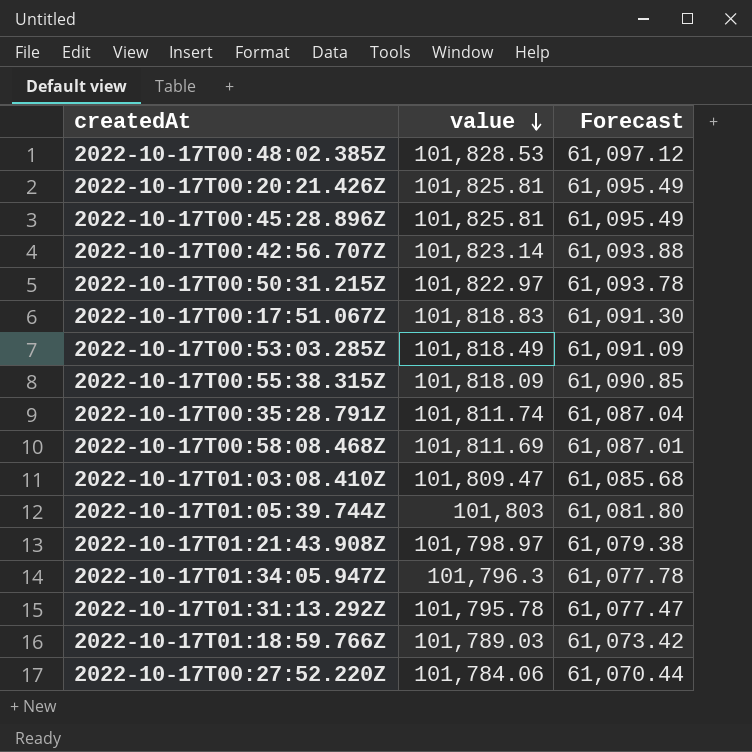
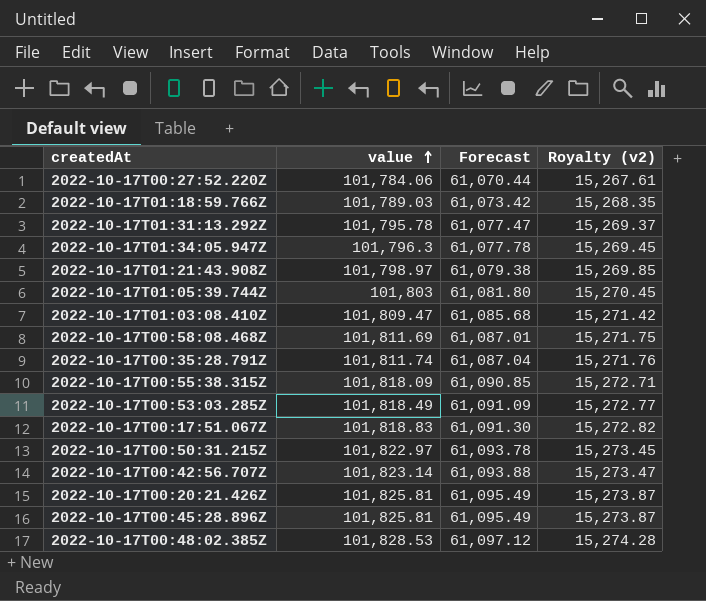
row order: value descending -> value ascending
column Royalty (v2) | formula: none -> [value] * 0.15

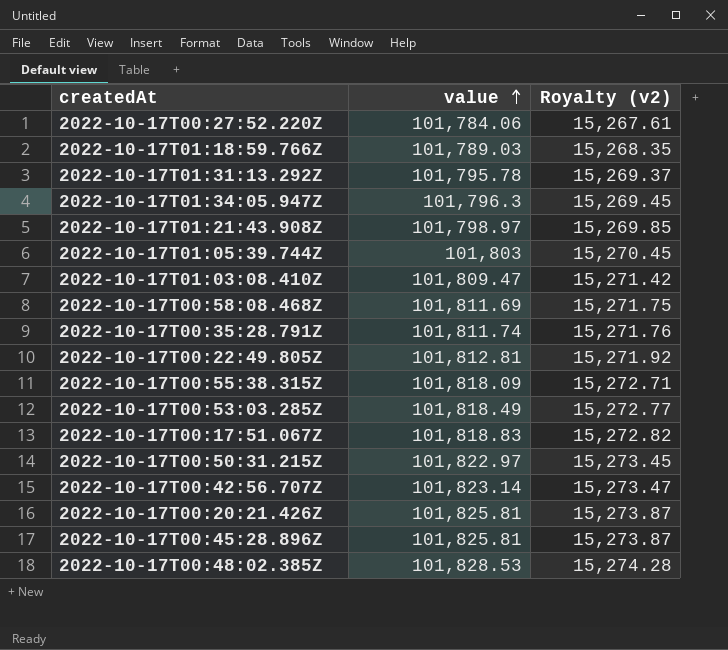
column Forecast | formula: [value] * 0.6 -> none
row 2022-10-17T00:22:49.805Z: none -> 101,812.81 | 15,271.92

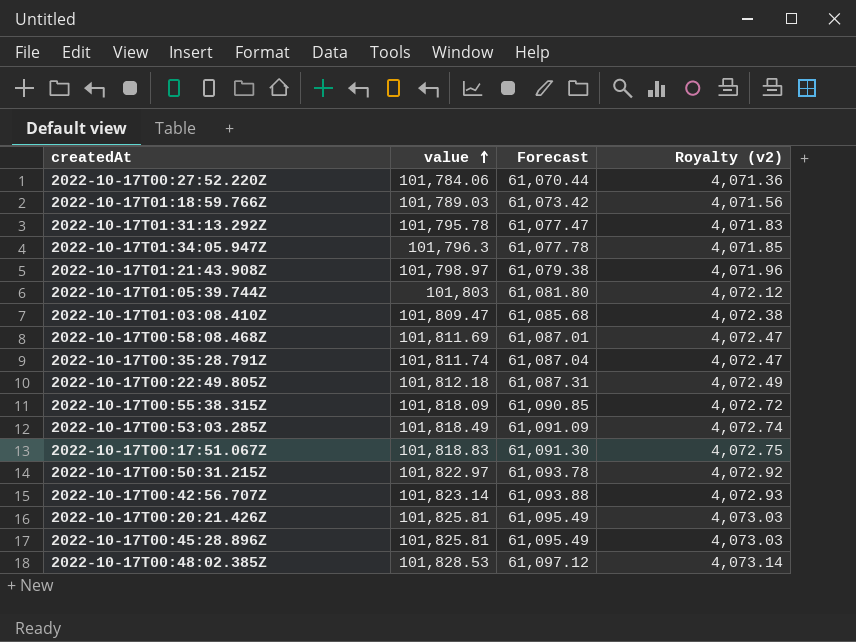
column Forecast | formula: none -> [value] * 0.6
column Royalty (v2) | formula: [value] * 0.15 -> [value] * 0.04
2022-10-17T00:22:49.805Z | value: 101,812.81 -> 101,812.18

